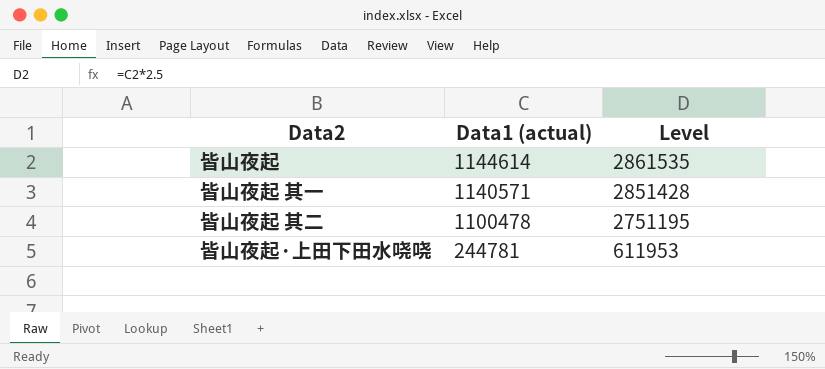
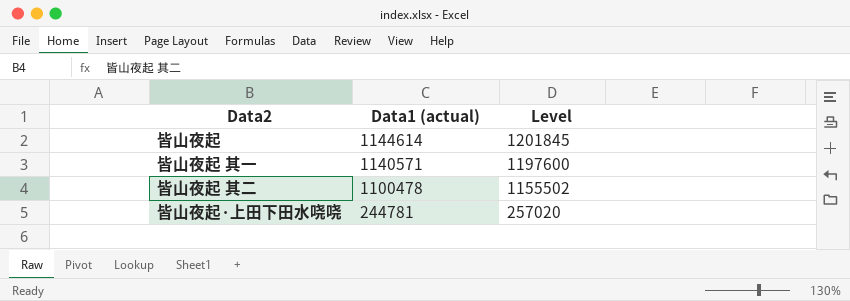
column Level | formula: [Data1 (actual)] * 2.5 -> [Data1 (actual)] * 1.05

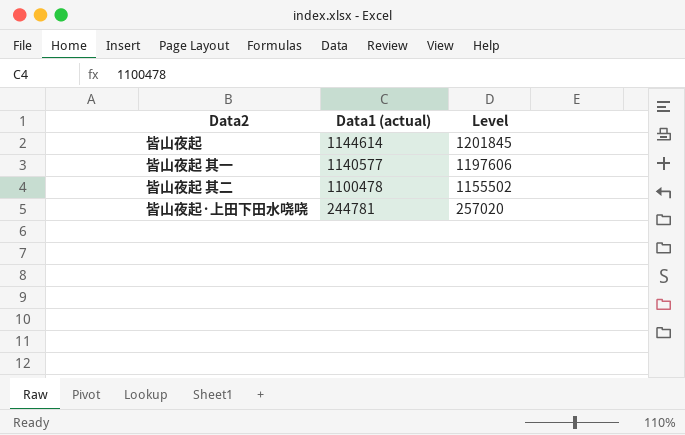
皆山夜起 其一 | Data1 (actual): 1140571 -> 1140577
皆山夜起 其一 | Level: 1197600 -> 1197606

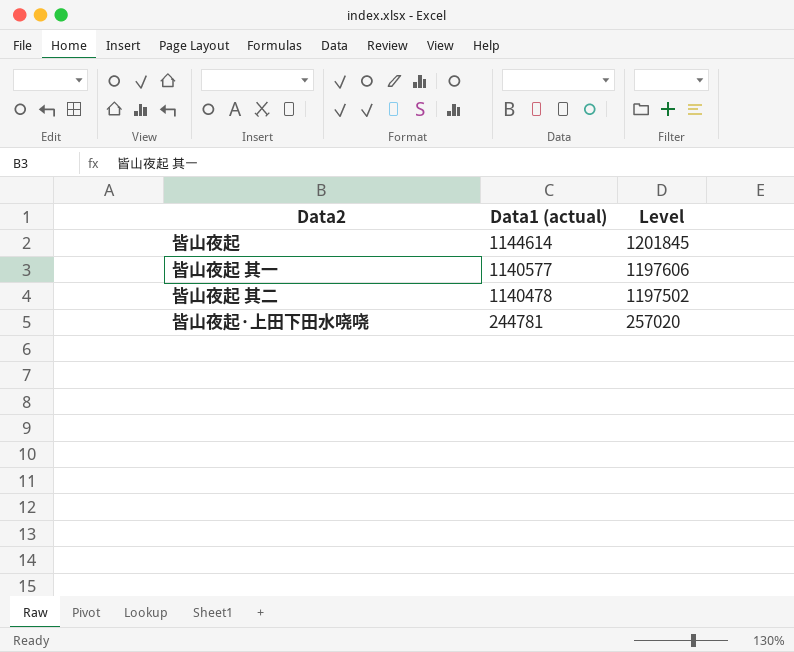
皆山夜起 其二 | Data1 (actual): 1100478 -> 1140478
皆山夜起 其二 | Level: 1155502 -> 1197502

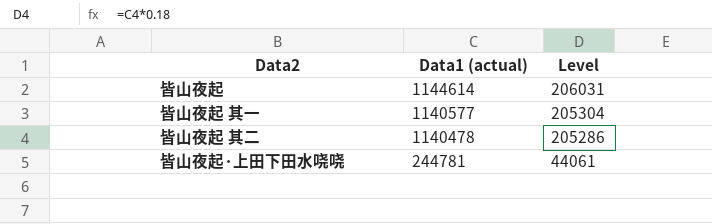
column Level | formula: [Data1 (actual)] * 1.05 -> [Data1 (actual)] * 0.18

